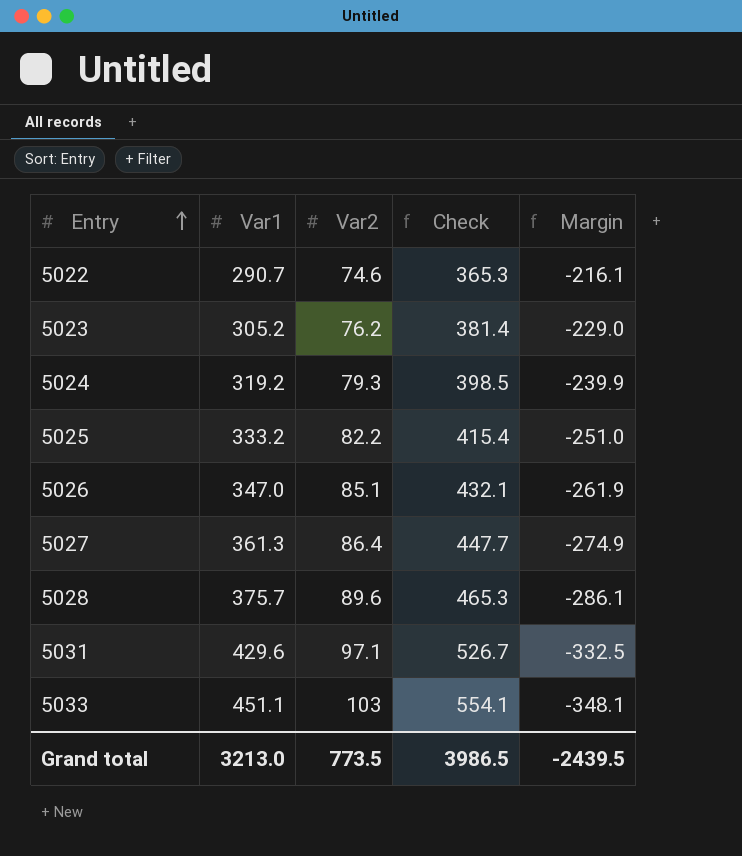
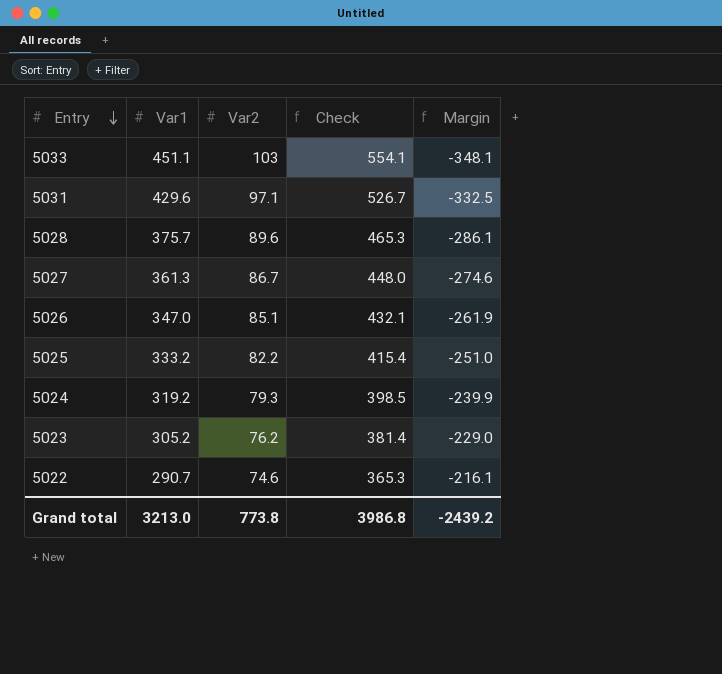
row order: Entry ascending -> Entry descending
5027 | Var2: 86.4 -> 86.7
5027 | Check: 447.7 -> 448.0
5027 | Margin: -274.9 -> -274.6
Grand total | Var2: 773.5 -> 773.8
Grand total | Check: 3986.5 -> 3986.8
Grand total | Margin: -2439.5 -> -2439.2

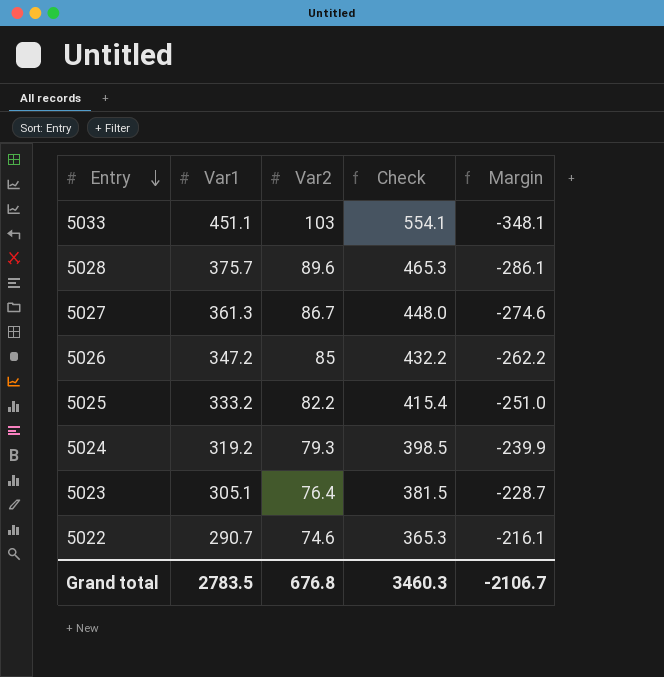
row 5031: 429.6 | 97.1 | 526.7 | -332.5 -> none
5026 | Var1: 347.0 -> 347.2
5026 | Var2: 85.1 -> 85
5026 | Check: 432.1 -> 432.2
5026 | Margin: -261.9 -> -262.2
5023 | Var1: 305.2 -> 305.1
5023 | Var2: 76.2 -> 76.4
5023 | Check: 381.4 -> 381.5
5023 | Margin: -229.0 -> -228.7
Grand total | Var1: 3213.0 -> 2783.5
Grand total | Var2: 773.8 -> 676.8
Grand total | Check: 3986.8 -> 3460.3
Grand total | Margin: -2439.2 -> -2106.7

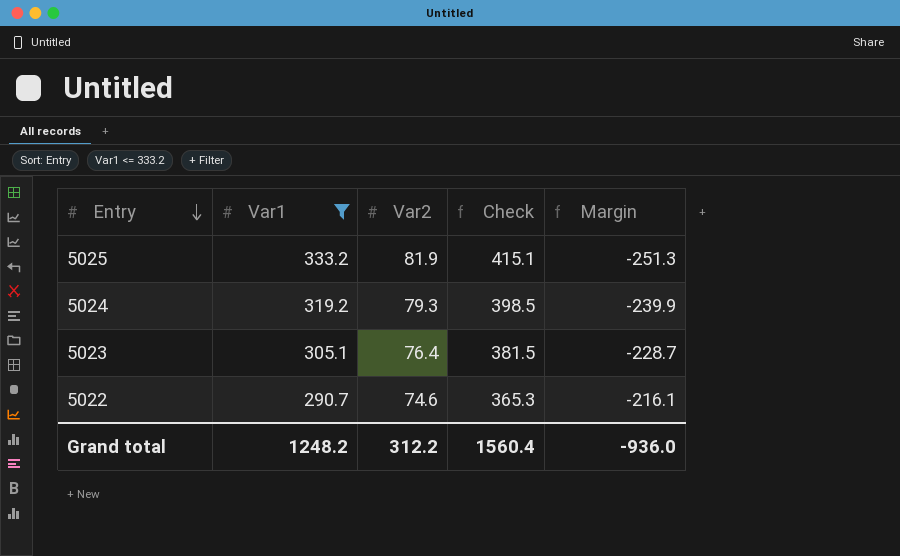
filter: none -> Var1 <= 333.2
5025 | Var2: 82.2 -> 81.9
5025 | Check: 415.4 -> 415.1
5025 | Margin: -251.0 -> -251.3
Grand total | Var1: 2783.5 -> 1248.2
Grand total | Var2: 676.8 -> 312.2
Grand total | Check: 3460.3 -> 1560.4
Grand total | Margin: -2106.7 -> -936.0

